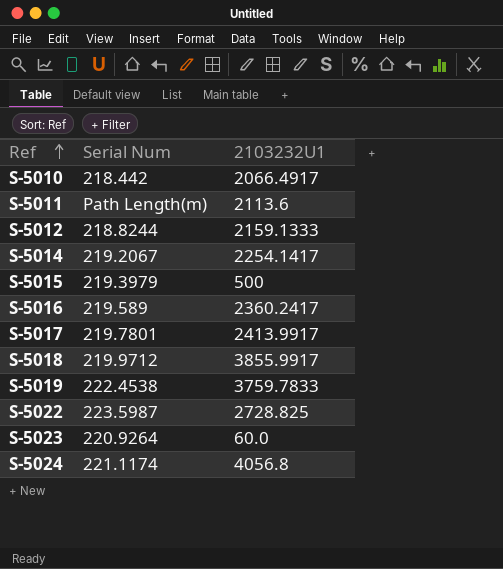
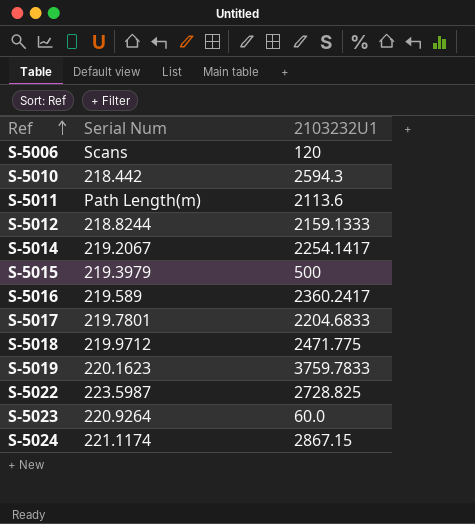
row S-5006: none -> Scans | 120
S-5010 | 2103232U1: 2066.4917 -> 2594.3
S-5017 | 2103232U1: 2413.9917 -> 2204.6833
S-5018 | 2103232U1: 3855.9917 -> 2471.775
S-5019 | Serial Num: 222.4538 -> 220.1623
S-5024 | 2103232U1: 4056.8 -> 2867.15

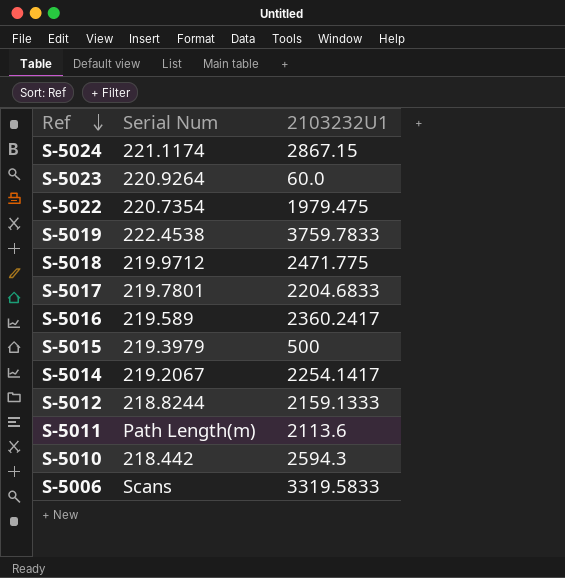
row order: Ref ascending -> Ref descending
S-5022 | Serial Num: 223.5987 -> 220.7354
S-5022 | 2103232U1: 2728.825 -> 1979.475
S-5019 | Serial Num: 220.1623 -> 222.4538
S-5006 | 2103232U1: 120 -> 3319.5833

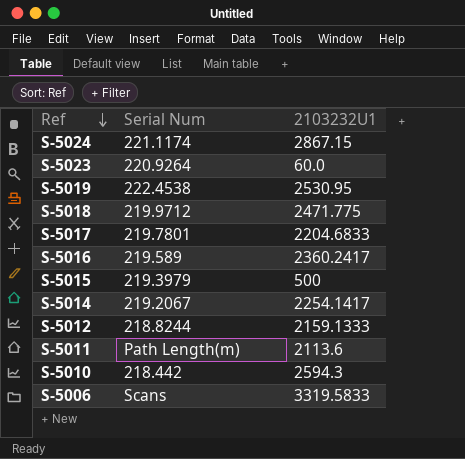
row S-5022: 220.7354 | 1979.475 -> none
S-5019 | 2103232U1: 3759.7833 -> 2530.95

